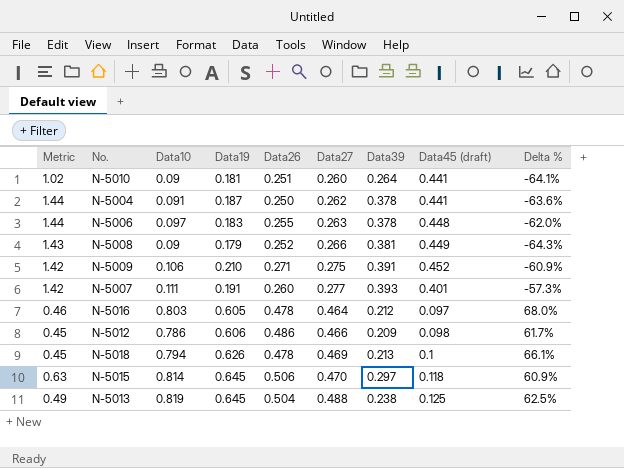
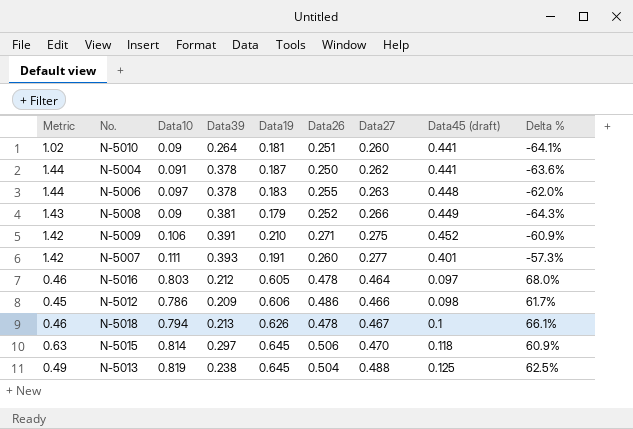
column Data39 | position: 7 -> 4
N-5018 | Metric: 0.45 -> 0.46
N-5018 | Data27: 0.469 -> 0.467

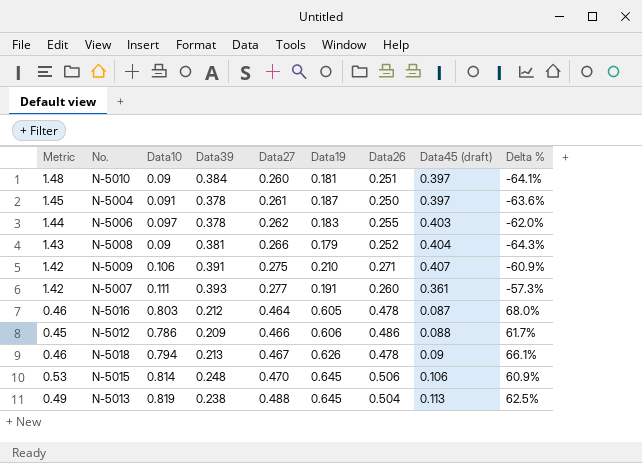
column Data27 | position: 7 -> 5
N-5010 | Metric: 1.02 -> 1.48
N-5010 | Data39: 0.264 -> 0.384
N-5010 | Data45 (draft): 0.441 -> 0.397
N-5004 | Metric: 1.44 -> 1.45
N-5004 | Data27: 0.262 -> 0.261
N-5004 | Data45 (draft): 0.441 -> 0.397
N-5006 | Data27: 0.263 -> 0.262
N-5006 | Data45 (draft): 0.448 -> 0.403
N-5008 | Data45 (draft): 0.449 -> 0.404
N-5009 | Data45 (draft): 0.452 -> 0.407
N-5007 | Data45 (draft): 0.401 -> 0.361
N-5016 | Data45 (draft): 0.097 -> 0.087
N-5012 | Data45 (draft): 0.098 -> 0.088
N-5018 | Data45 (draft): 0.1 -> 0.09
N-5015 | Metric: 0.63 -> 0.53
N-5015 | Data39: 0.297 -> 0.248
N-5015 | Data45 (draft): 0.118 -> 0.106
N-5013 | Data45 (draft): 0.125 -> 0.113

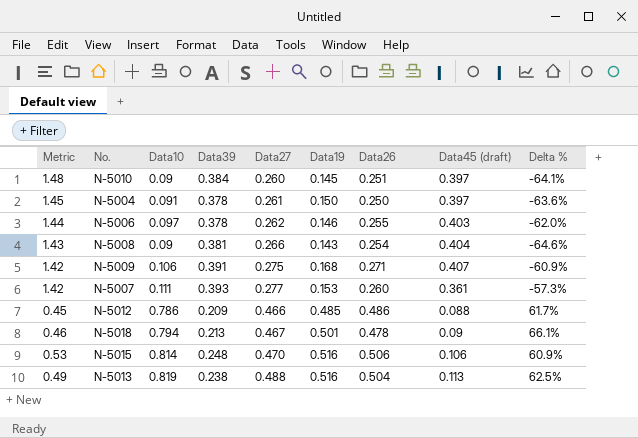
row N-5016: 0.46 | 0.803 | 0.212 | 0.464 | 0.605 | 0.478 | 0.087 | 68.0% -> none
N-5010 | Data19: 0.181 -> 0.145
N-5004 | Data19: 0.187 -> 0.150
N-5006 | Data19: 0.183 -> 0.146
N-5008 | Data19: 0.179 -> 0.143
N-5008 | Data26: 0.252 -> 0.254
N-5008 | Delta %: -64.3% -> -64.6%
N-5009 | Data19: 0.210 -> 0.168
N-5007 | Data19: 0.191 -> 0.153
N-5012 | Data19: 0.606 -> 0.485
N-5018 | Data19: 0.626 -> 0.501
N-5015 | Data19: 0.645 -> 0.516
N-5013 | Data19: 0.645 -> 0.516

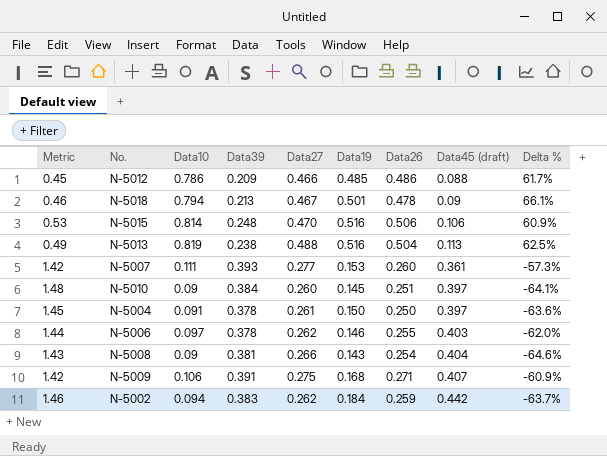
row order: Data27 ascending -> Data45 (draft) ascending
row N-5002: none -> 1.46 | 0.094 | 0.383 | 0.262 | 0.184 | 0.259 | 0.442 | -63.7%

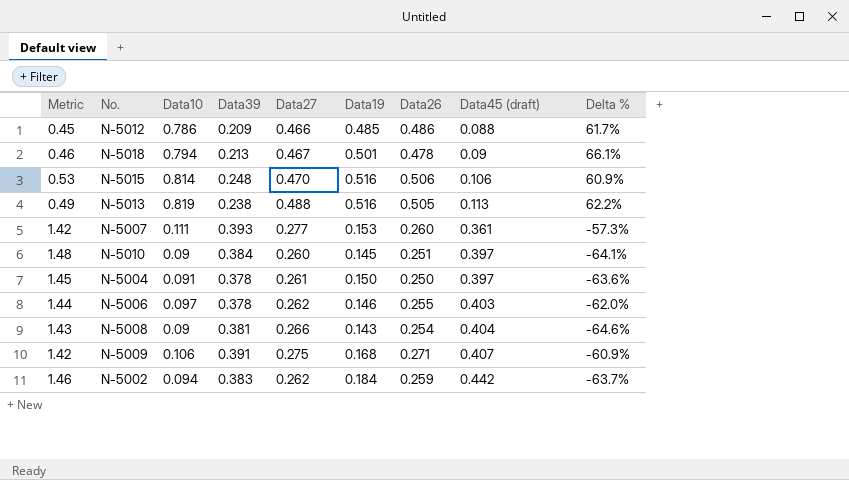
N-5013 | Data26: 0.504 -> 0.505
N-5013 | Delta %: 62.5% -> 62.2%

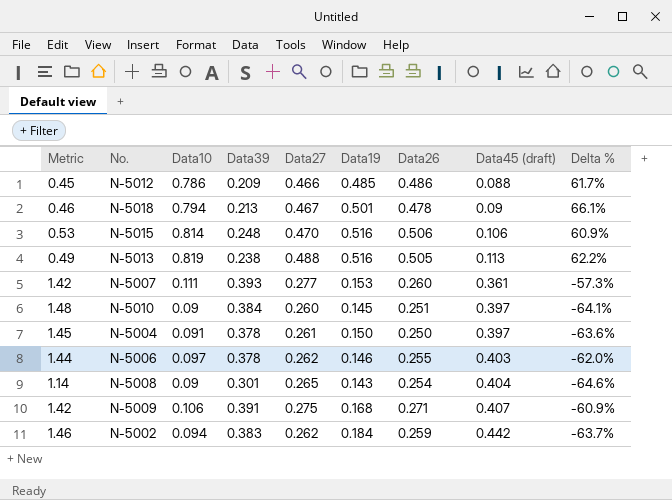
N-5008 | Metric: 1.43 -> 1.14
N-5008 | Data39: 0.381 -> 0.301
N-5008 | Data27: 0.266 -> 0.265

